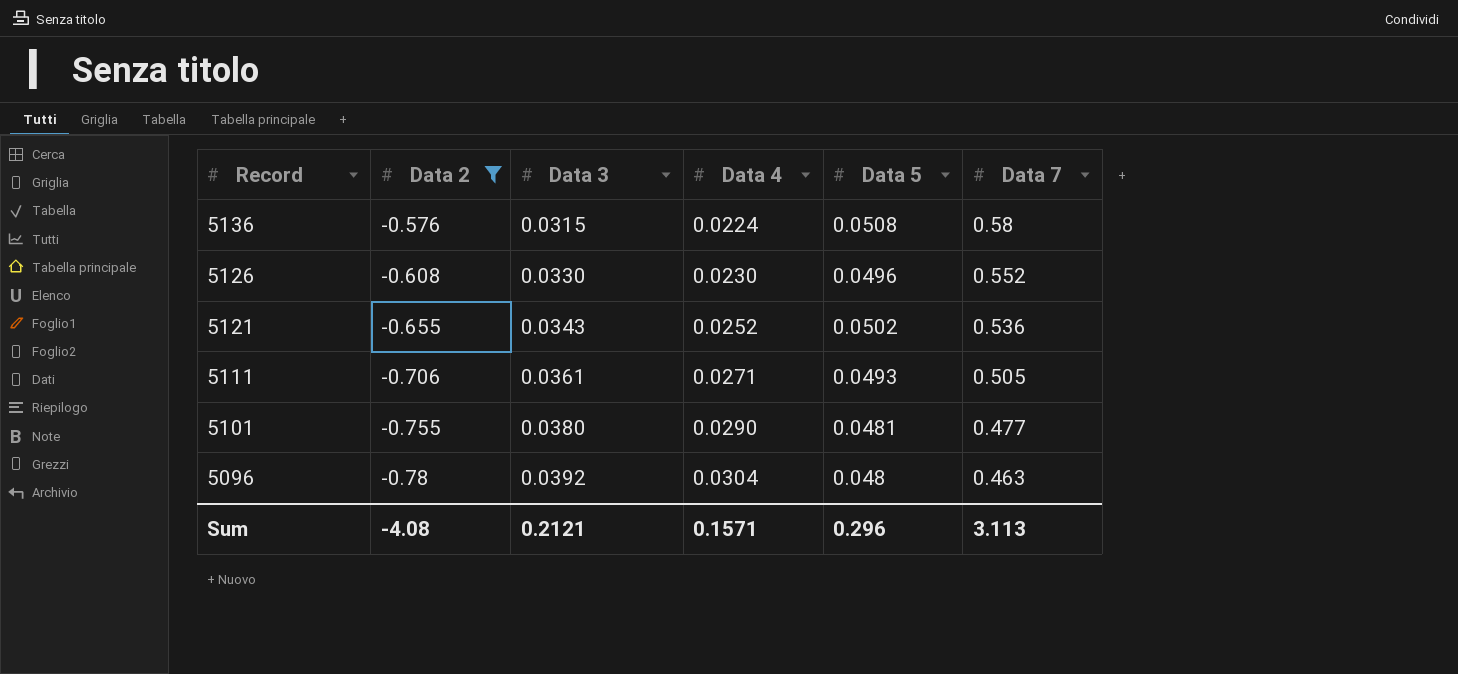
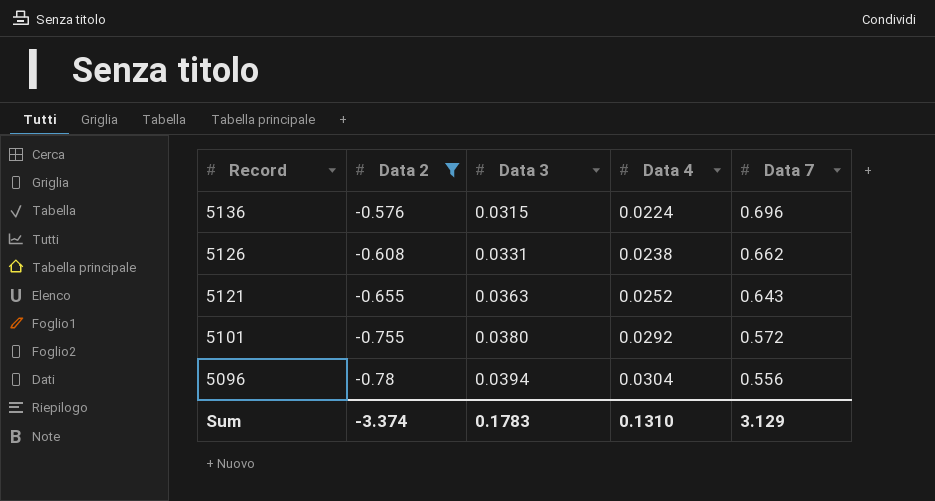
column Data 5 | position: 5 -> none
row 5111: -0.706 | 0.0361 | 0.0271 | 0.0493 | 0.505 -> none
5136 | Data 7: 0.58 -> 0.696
5126 | Data 3: 0.0330 -> 0.0331
5126 | Data 4: 0.0230 -> 0.0238
5126 | Data 7: 0.552 -> 0.662
5121 | Data 3: 0.0343 -> 0.0363
5121 | Data 7: 0.536 -> 0.643
5101 | Data 4: 0.0290 -> 0.0292
5101 | Data 7: 0.477 -> 0.572
5096 | Data 3: 0.0392 -> 0.0394
5096 | Data 7: 0.463 -> 0.556
Sum | Data 2: -4.08 -> -3.374
Sum | Data 3: 0.2121 -> 0.1783
Sum | Data 4: 0.1571 -> 0.1310
Sum | Data 7: 3.113 -> 3.129

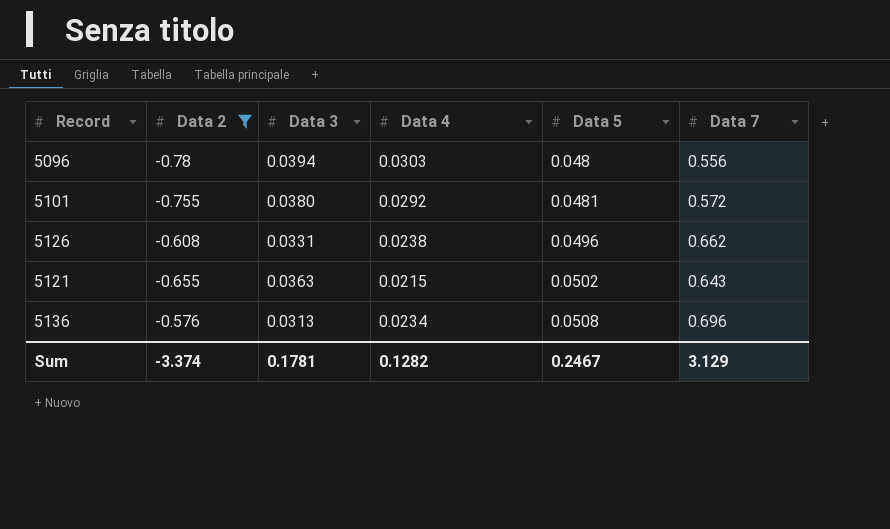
row order: Record descending -> Data 5 ascending
column Data 5 | position: none -> 5
5096 | Data 4: 0.0304 -> 0.0303
5121 | Data 4: 0.0252 -> 0.0215
5136 | Data 3: 0.0315 -> 0.0313
5136 | Data 4: 0.0224 -> 0.0234
Sum | Data 3: 0.1783 -> 0.1781
Sum | Data 4: 0.1310 -> 0.1282

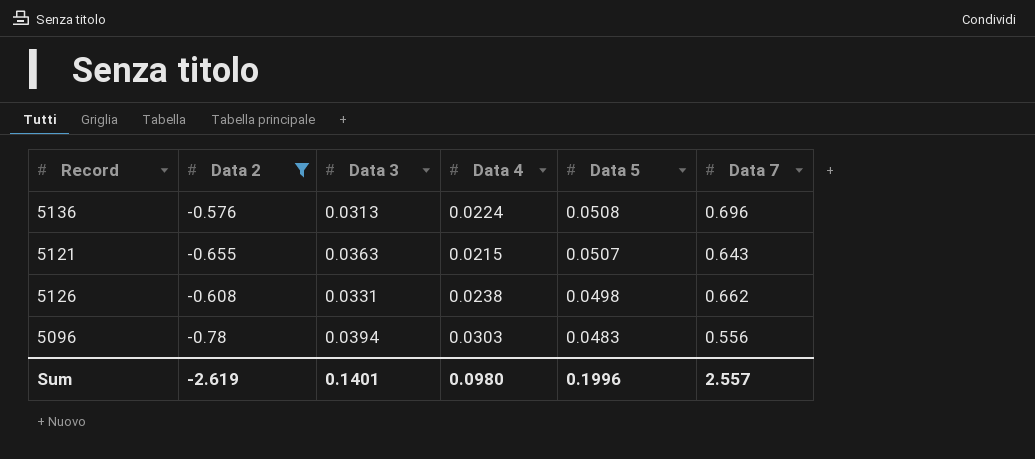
row order: Data 5 ascending -> Data 5 descending
row 5101: -0.755 | 0.0380 | 0.0292 | 0.0481 | 0.572 -> none
5136 | Data 4: 0.0234 -> 0.0224
5121 | Data 5: 0.0502 -> 0.0507
5126 | Data 5: 0.0496 -> 0.0498
5096 | Data 5: 0.048 -> 0.0483
Sum | Data 2: -3.374 -> -2.619
Sum | Data 3: 0.1781 -> 0.1401
Sum | Data 4: 0.1282 -> 0.0980
Sum | Data 5: 0.2467 -> 0.1996
Sum | Data 7: 3.129 -> 2.557

